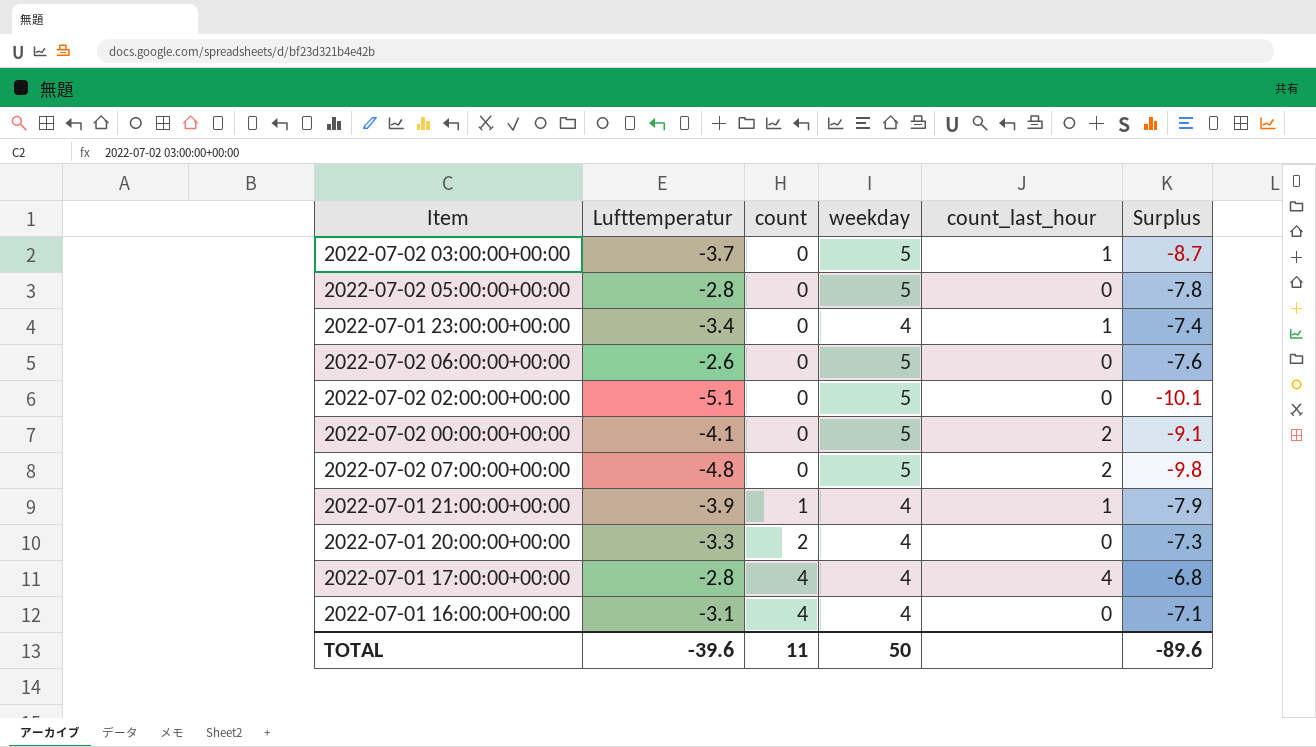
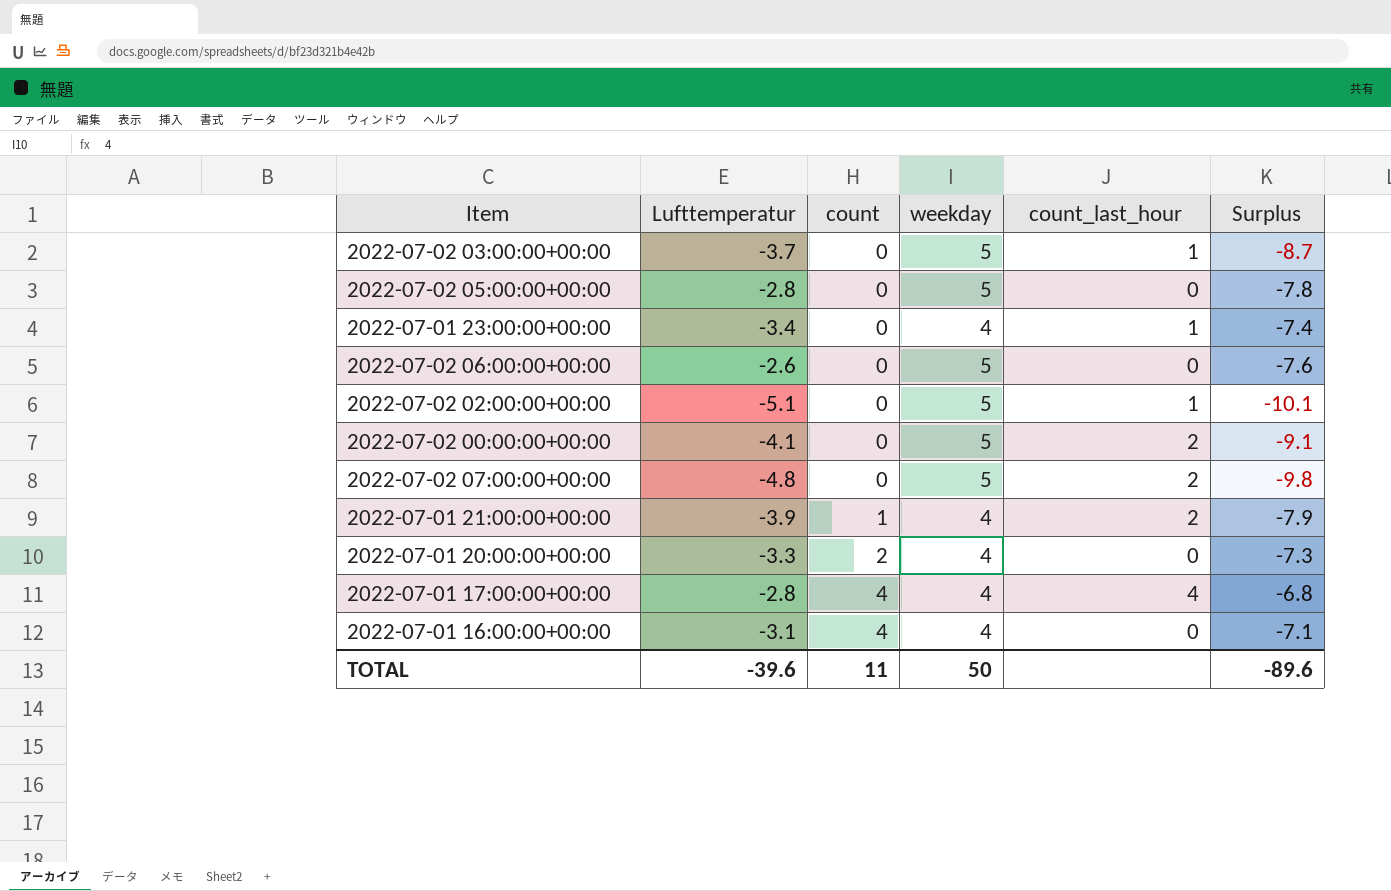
2022-07-02 02:00:00+00:00 | count_last_hour: 0 -> 1
2022-07-01 21:00:00+00:00 | count_last_hour: 1 -> 2

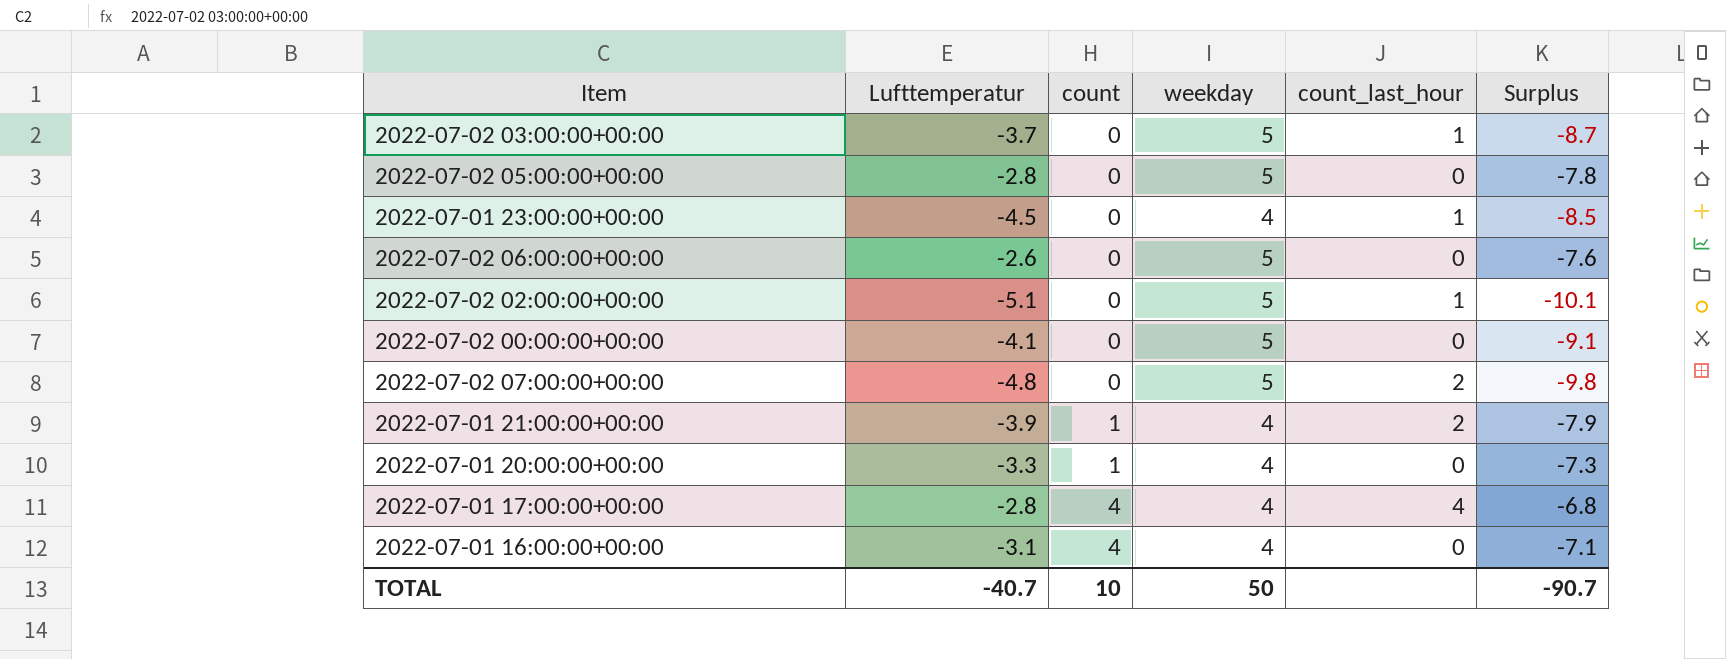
2022-07-01 23:00:00+00:00 | Lufttemperatur: -3.4 -> -4.5
2022-07-01 23:00:00+00:00 | Surplus: -7.4 -> -8.5
2022-07-02 00:00:00+00:00 | count_last_hour: 2 -> 0
2022-07-01 20:00:00+00:00 | count: 2 -> 1
TOTAL | Lufttemperatur: -39.6 -> -40.7
TOTAL | count: 11 -> 10
TOTAL | Surplus: -89.6 -> -90.7

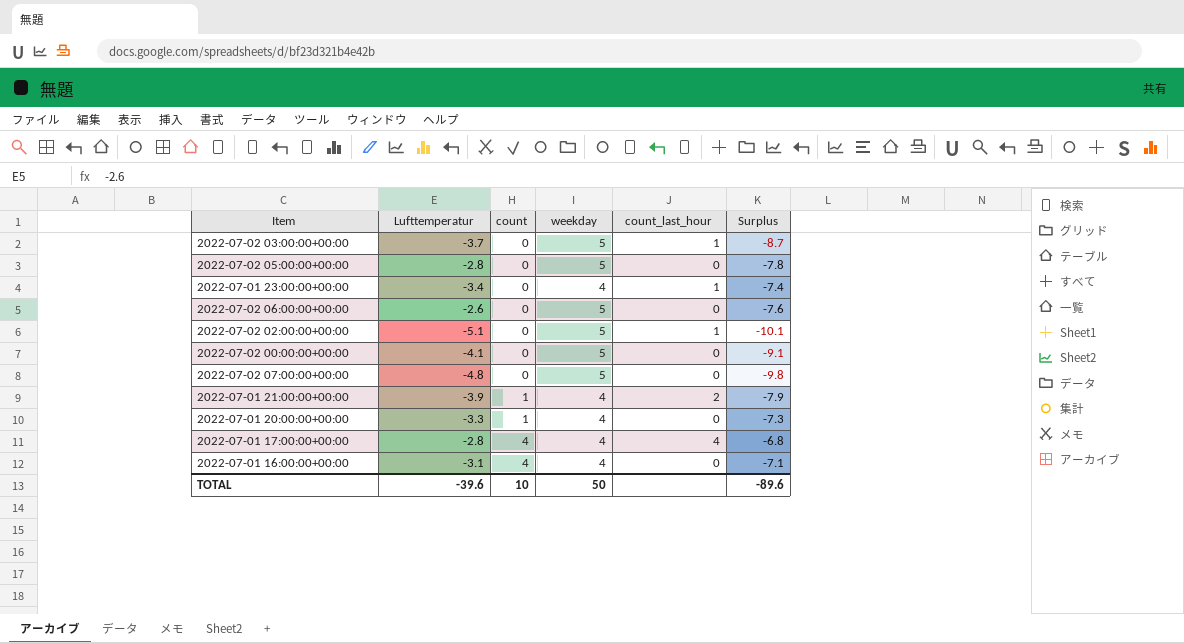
2022-07-01 23:00:00+00:00 | Lufttemperatur: -4.5 -> -3.4
2022-07-01 23:00:00+00:00 | Surplus: -8.5 -> -7.4
2022-07-02 07:00:00+00:00 | count_last_hour: 2 -> 0
TOTAL | Lufttemperatur: -40.7 -> -39.6
TOTAL | Surplus: -90.7 -> -89.6

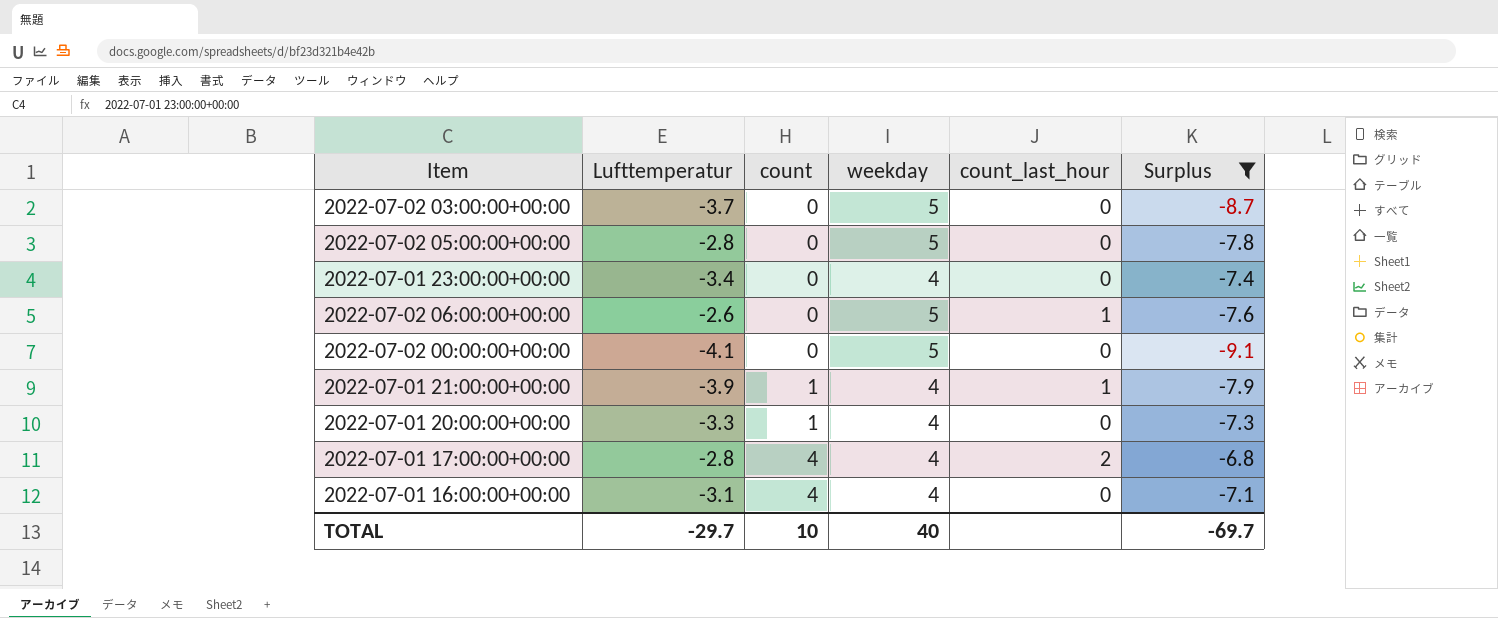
filter: none -> Surplus >= -9.1
2022-07-02 03:00:00+00:00 | count_last_hour: 1 -> 0
2022-07-01 23:00:00+00:00 | count_last_hour: 1 -> 0
2022-07-02 06:00:00+00:00 | count_last_hour: 0 -> 1
2022-07-01 21:00:00+00:00 | count_last_hour: 2 -> 1
2022-07-01 17:00:00+00:00 | count_last_hour: 4 -> 2
TOTAL | Lufttemperatur: -39.6 -> -29.7
TOTAL | weekday: 50 -> 40
TOTAL | Surplus: -89.6 -> -69.7

